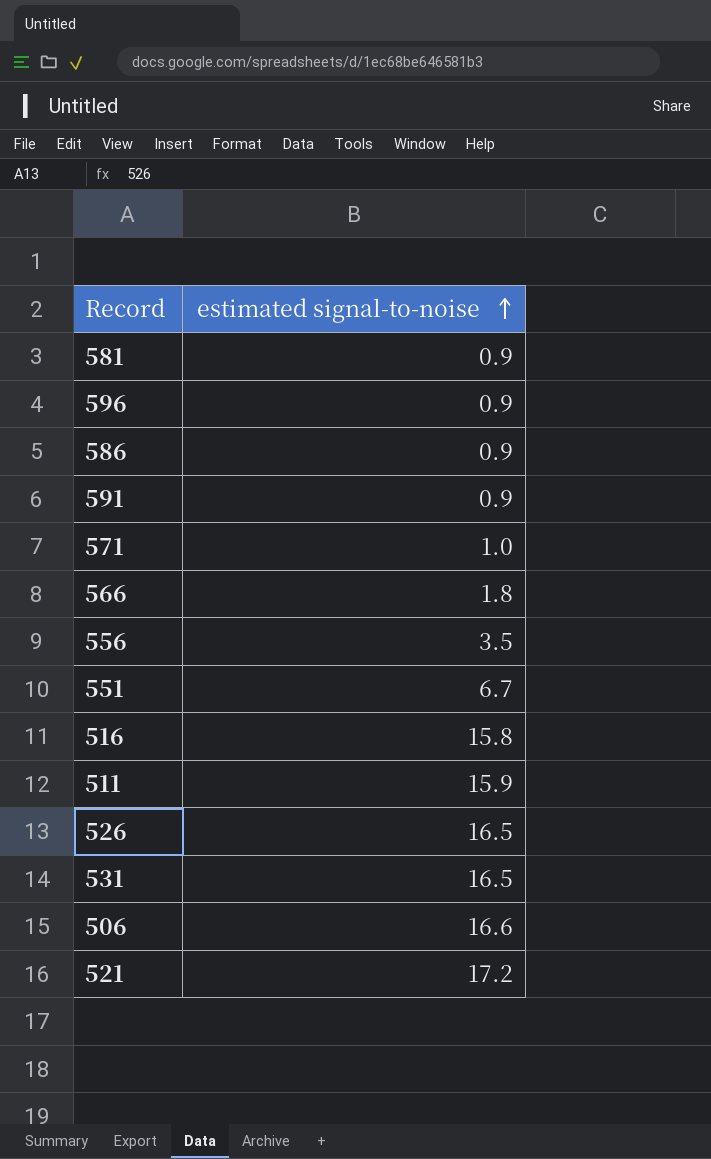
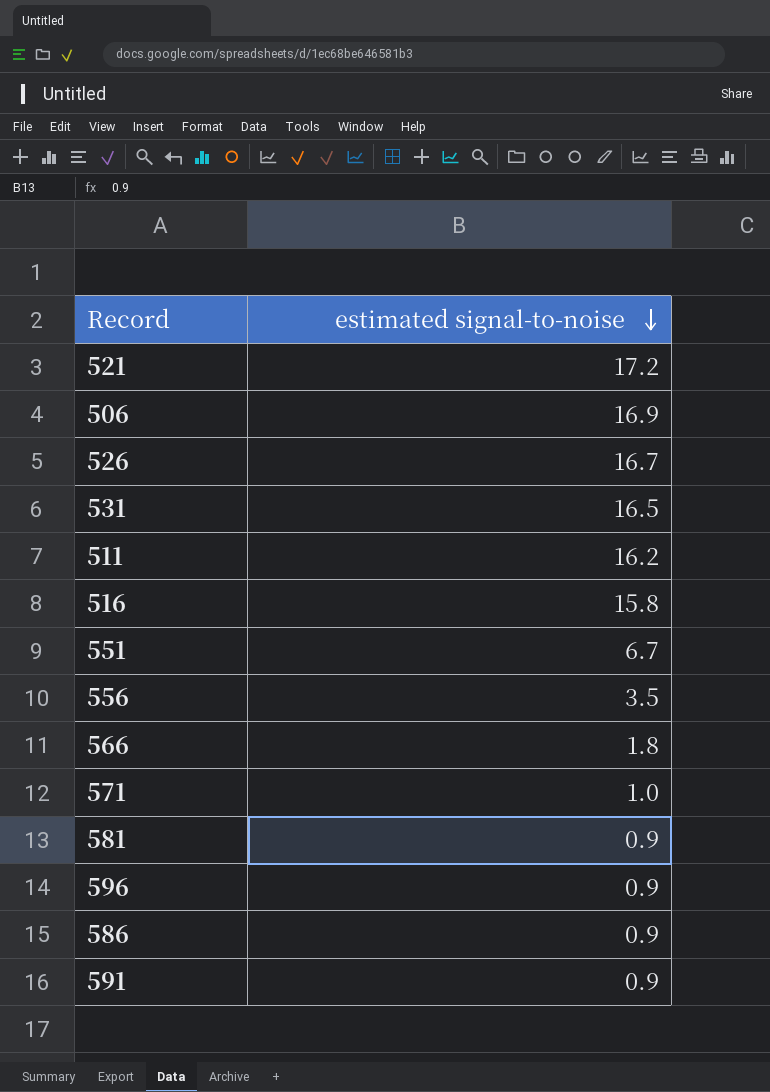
row order: estimated signal-to-noise ascending -> estimated signal-to-noise descending
506 | estimated signal-to-noise: 16.6 -> 16.9
526 | estimated signal-to-noise: 16.5 -> 16.7
511 | estimated signal-to-noise: 15.9 -> 16.2

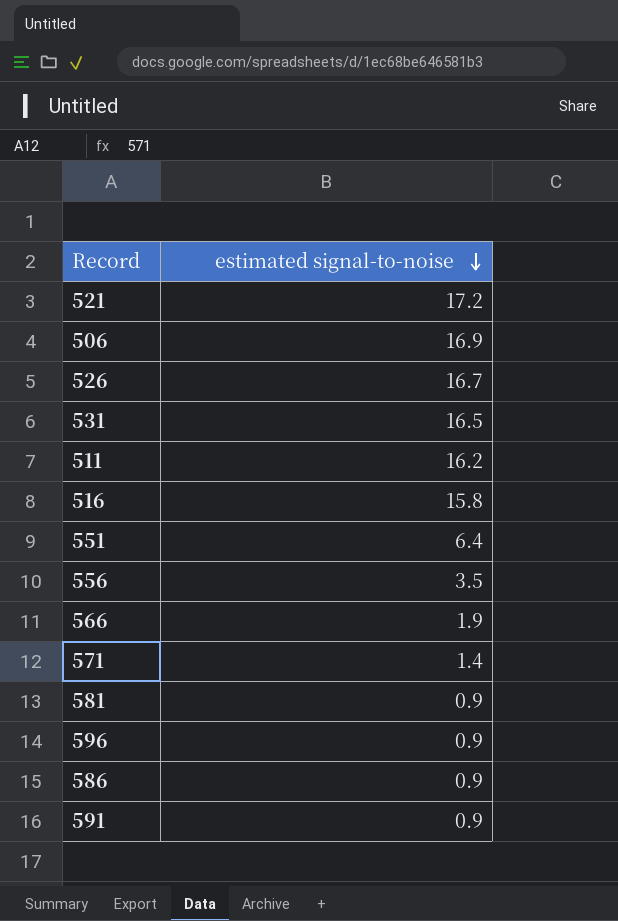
551 | estimated signal-to-noise: 6.7 -> 6.4
566 | estimated signal-to-noise: 1.8 -> 1.9
571 | estimated signal-to-noise: 1.0 -> 1.4

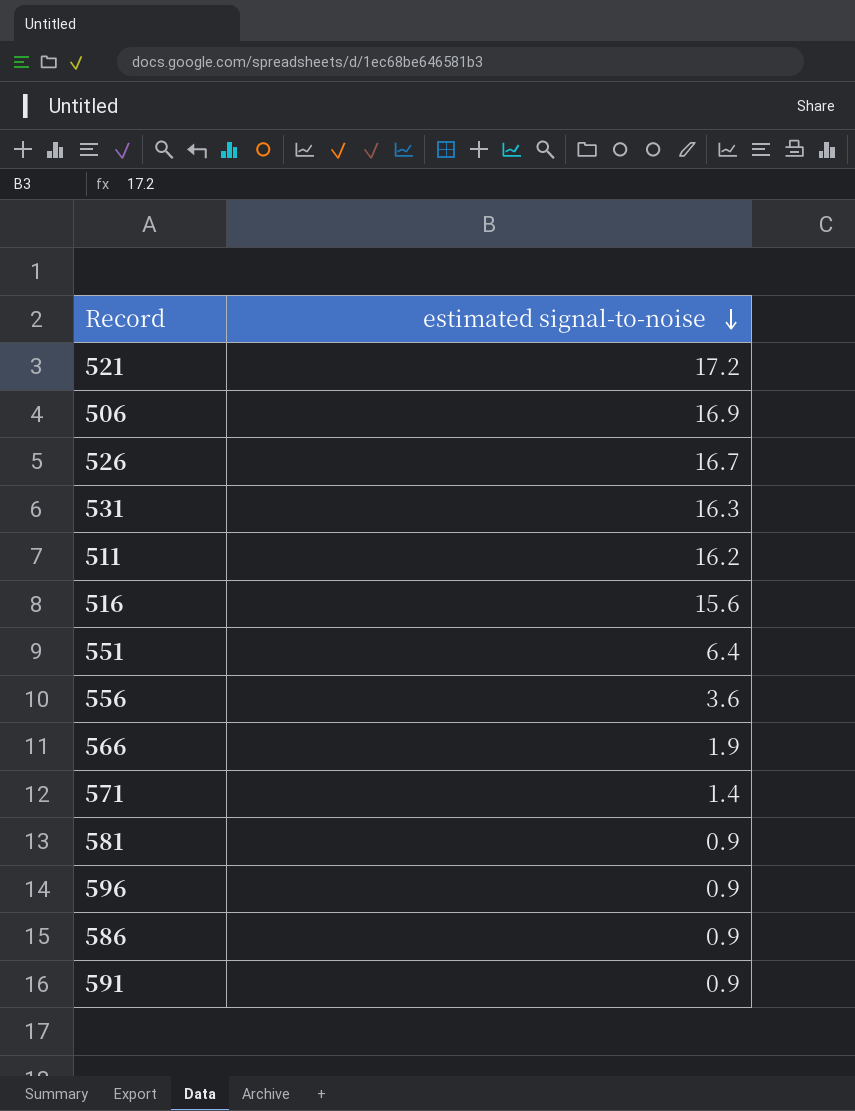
531 | estimated signal-to-noise: 16.5 -> 16.3
516 | estimated signal-to-noise: 15.8 -> 15.6
556 | estimated signal-to-noise: 3.5 -> 3.6

